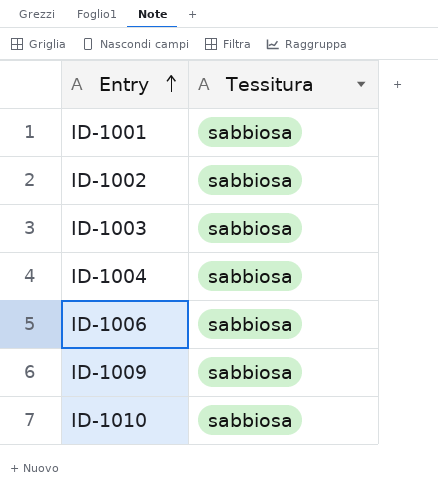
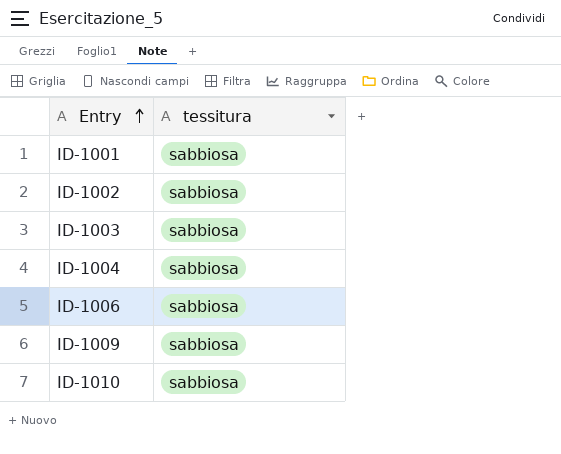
column name: Tessitura -> tessitura

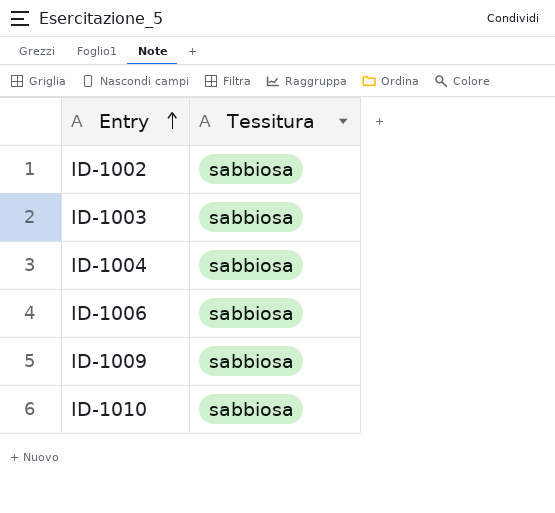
column name: tessitura -> Tessitura
row ID-1001: sabbiosa -> none

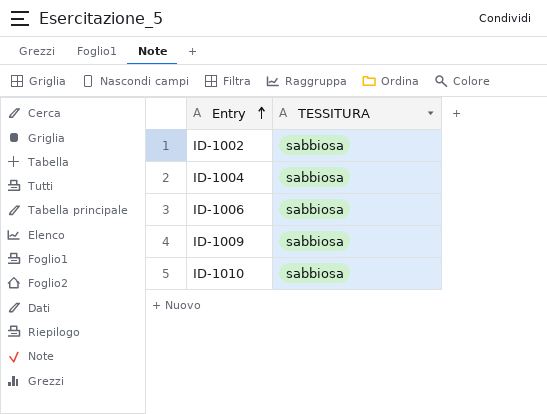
column name: Tessitura -> TESSITURA
row ID-1003: sabbiosa -> none

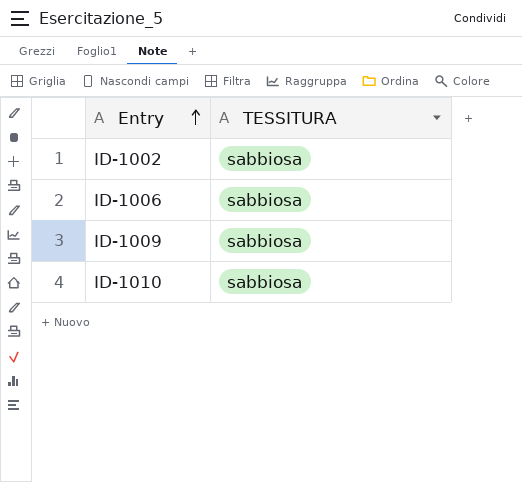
row ID-1004: sabbiosa -> none

